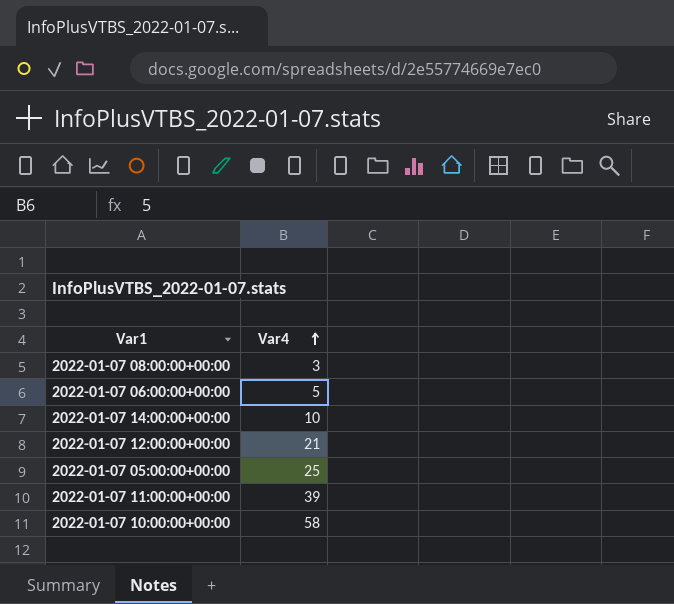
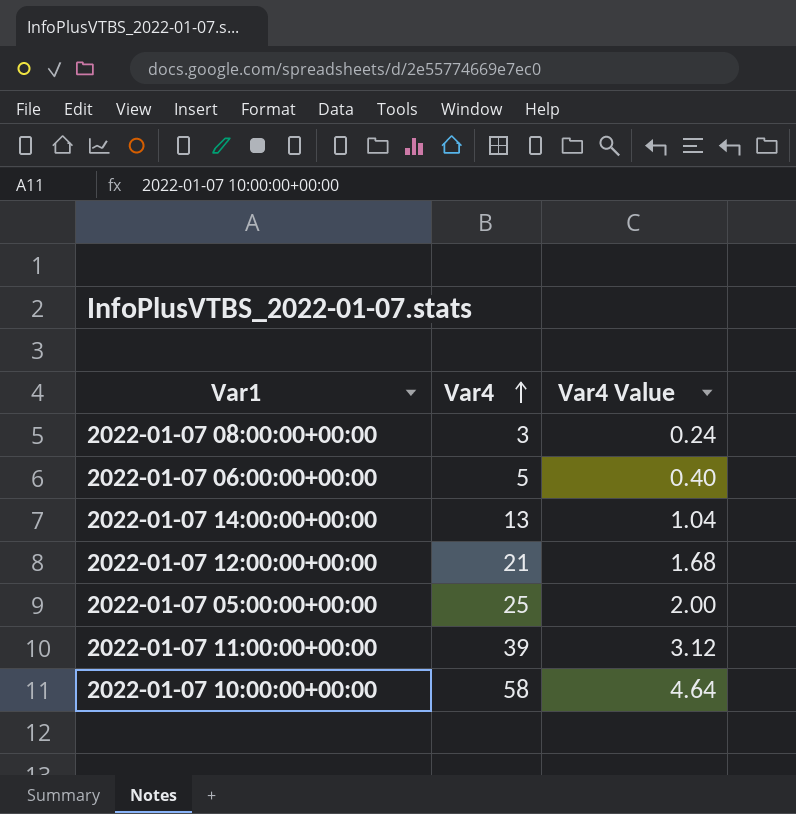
column Var4 Value | formula: none -> [Var4] * 0.08
2022-01-07 14:00:00+00:00 | Var4: 10 -> 13

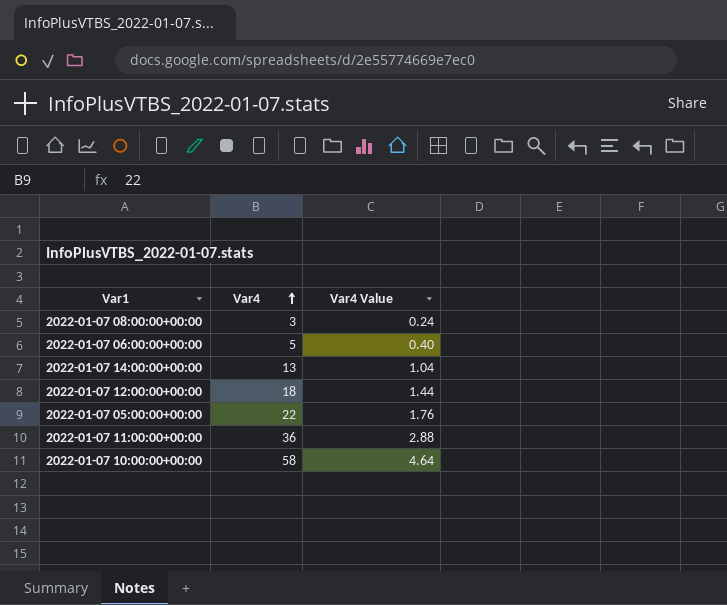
2022-01-07 12:00:00+00:00 | Var4: 21 -> 18
2022-01-07 12:00:00+00:00 | Var4 Value: 1.68 -> 1.44
2022-01-07 05:00:00+00:00 | Var4: 25 -> 22
2022-01-07 05:00:00+00:00 | Var4 Value: 2.00 -> 1.76
2022-01-07 11:00:00+00:00 | Var4: 39 -> 36
2022-01-07 11:00:00+00:00 | Var4 Value: 3.12 -> 2.88

